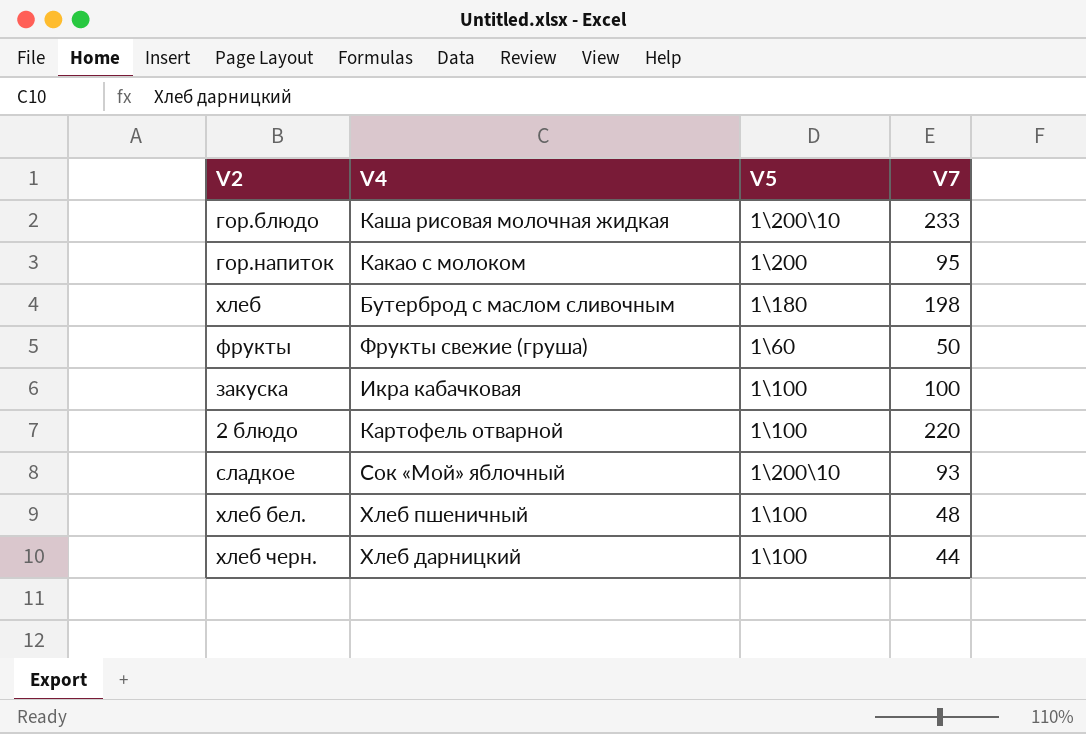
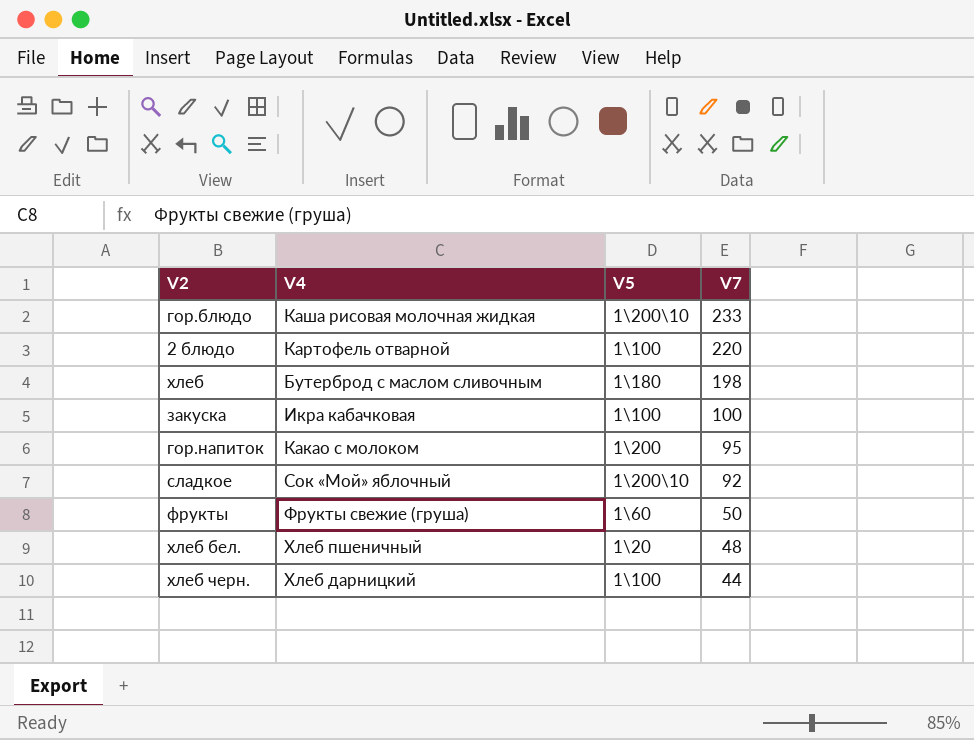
row order: none -> V7 descending
сладкое | V7: 93 -> 92
хлеб бел. | V5: 1\100 -> 1\20

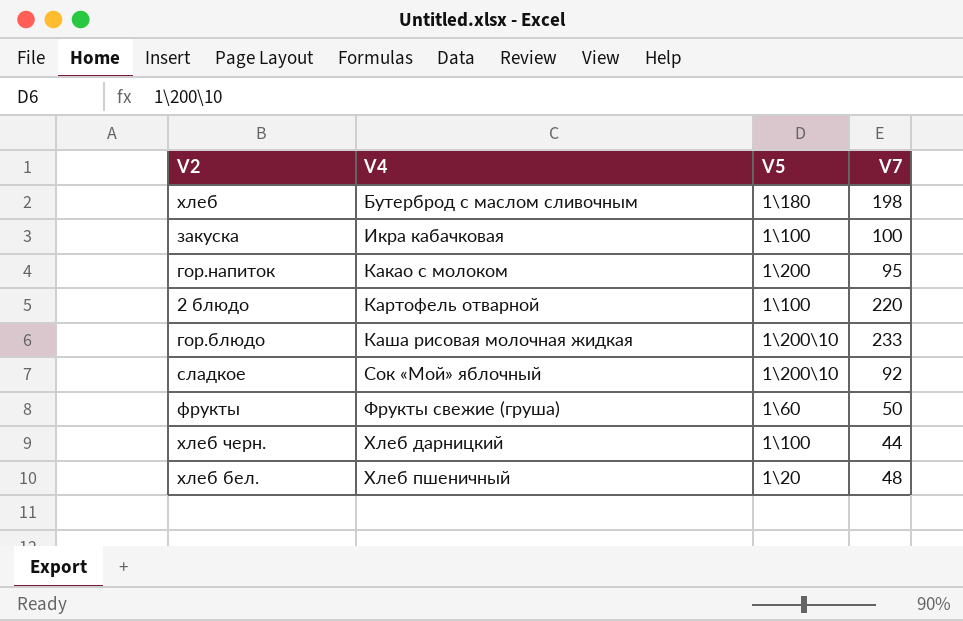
row order: V7 descending -> V4 ascending

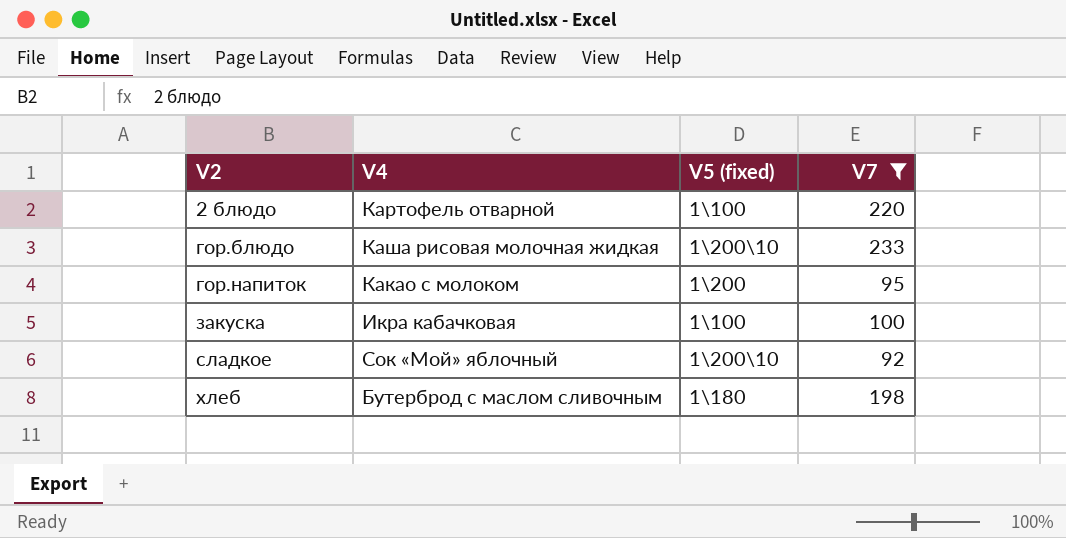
filter: none -> V7 >= 92
row order: V4 ascending -> V2 ascending
column name: V5 -> V5 (fixed)

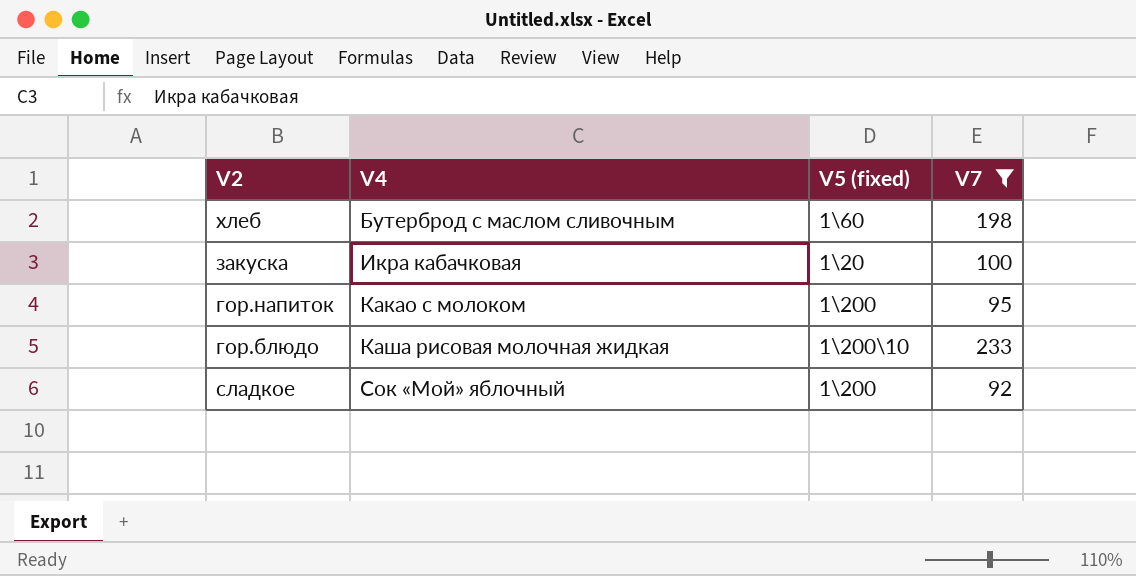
row order: V2 ascending -> V4 ascending
row 2 блюдо: Картофель отварной | 1\100 | 220 -> none
хлеб | V5 (fixed): 1\180 -> 1\60
закуска | V5 (fixed): 1\100 -> 1\20
сладкое | V5 (fixed): 1\200\10 -> 1\200

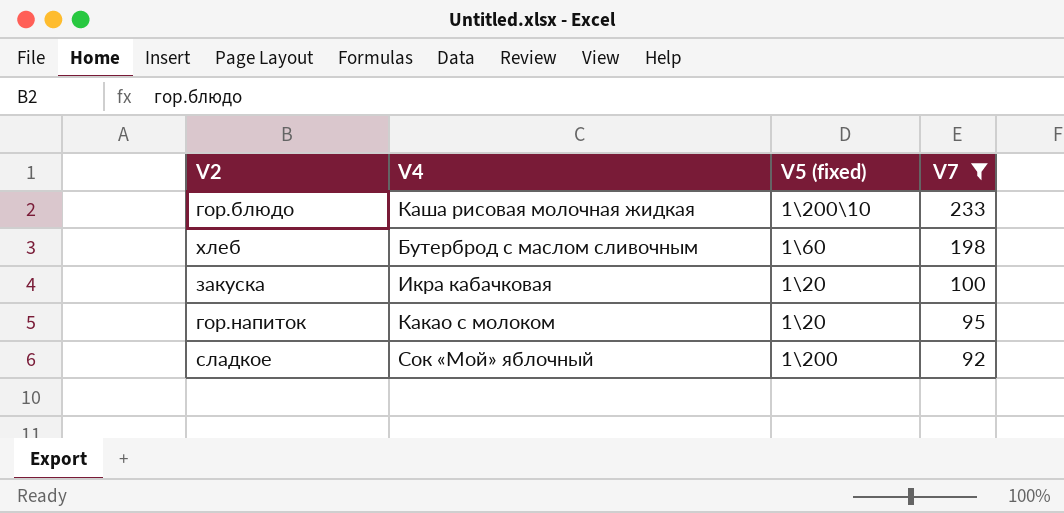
row order: V4 ascending -> V7 descending
гор.напиток | V5 (fixed): 1\200 -> 1\20

